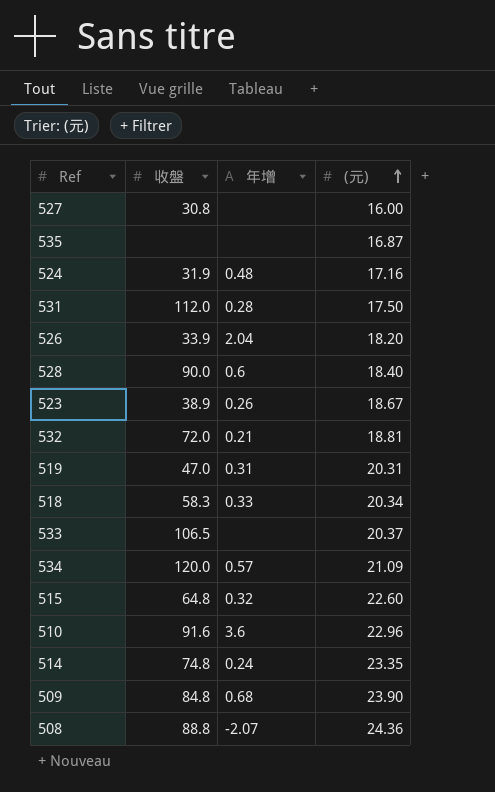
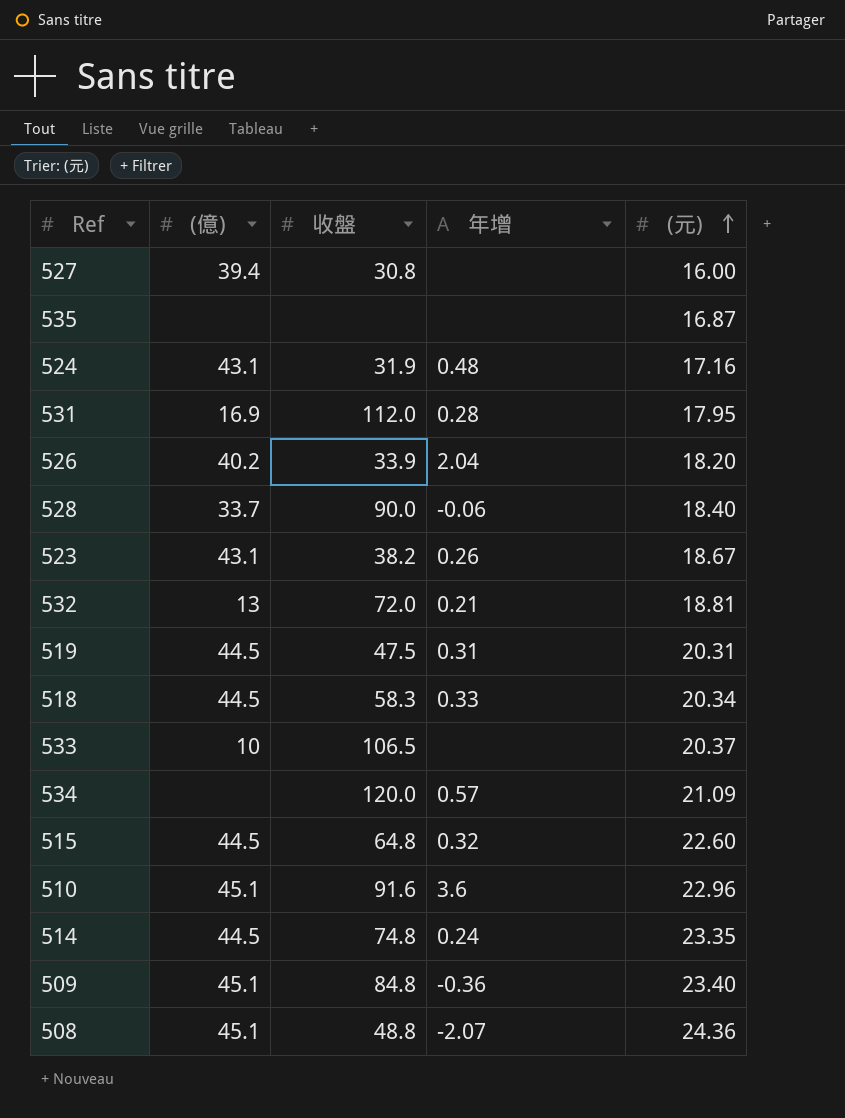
column (億) | position: none -> 2
531 | (元): 17.50 -> 17.95
528 | 年增: 0.6 -> -0.06
523 | 收盤: 38.9 -> 38.2
519 | 收盤: 47.0 -> 47.5
509 | 年增: 0.68 -> -0.36
509 | (元): 23.90 -> 23.40
508 | 收盤: 88.8 -> 48.8

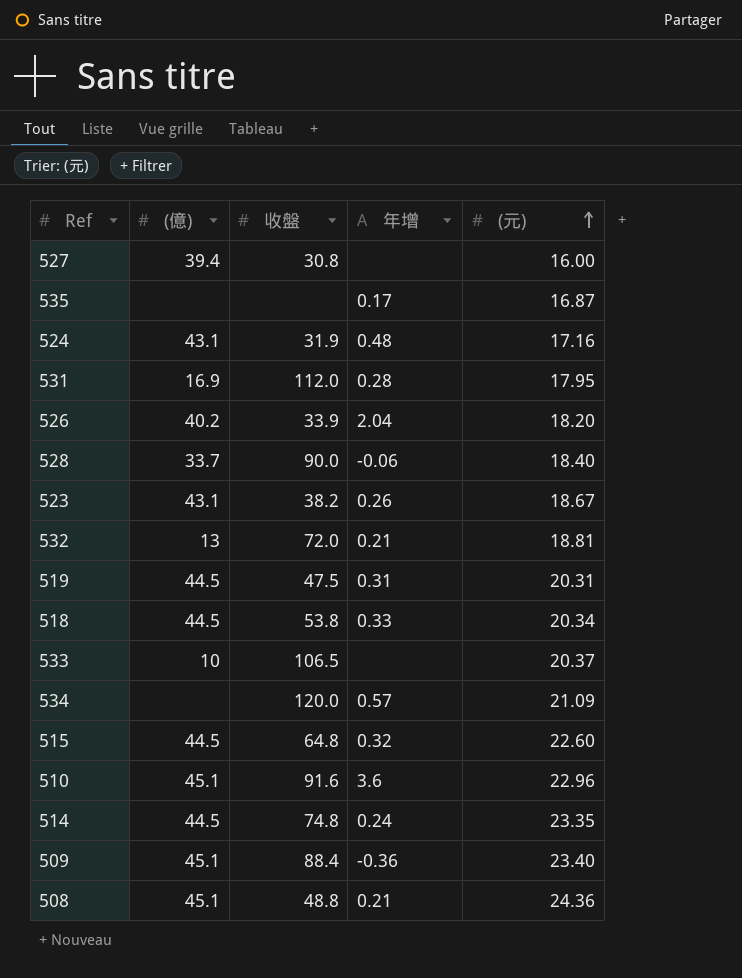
535 | 年增: none -> 0.17
518 | 收盤: 58.3 -> 53.8
509 | 收盤: 84.8 -> 88.4
508 | 年增: -2.07 -> 0.21

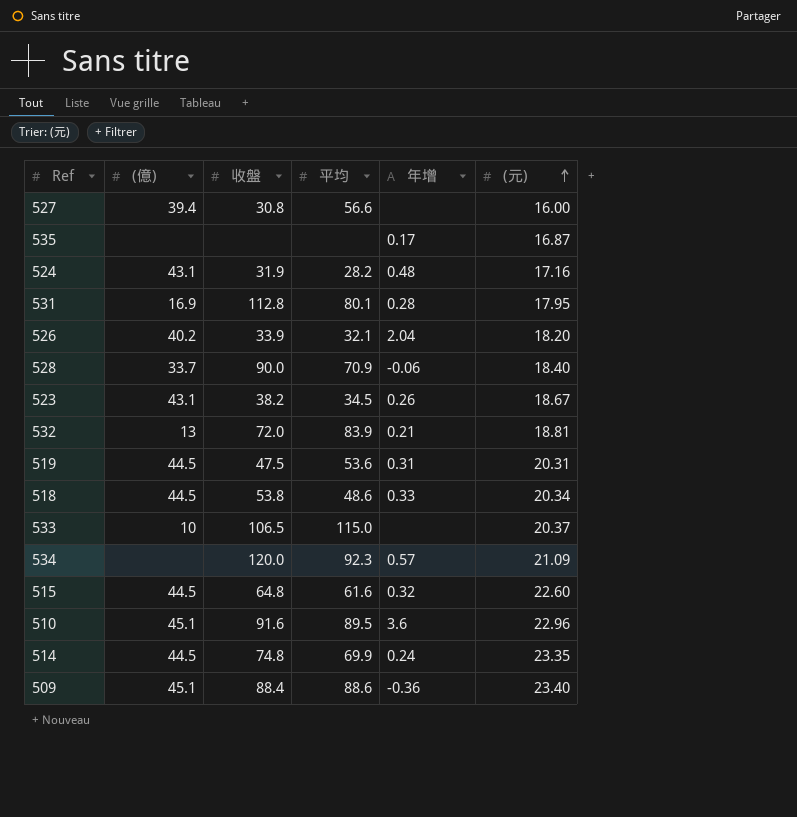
column 平均 | position: none -> 4
row 508: 45.1 | 48.8 | 0.21 | 24.36 -> none
531 | 收盤: 112.0 -> 112.8

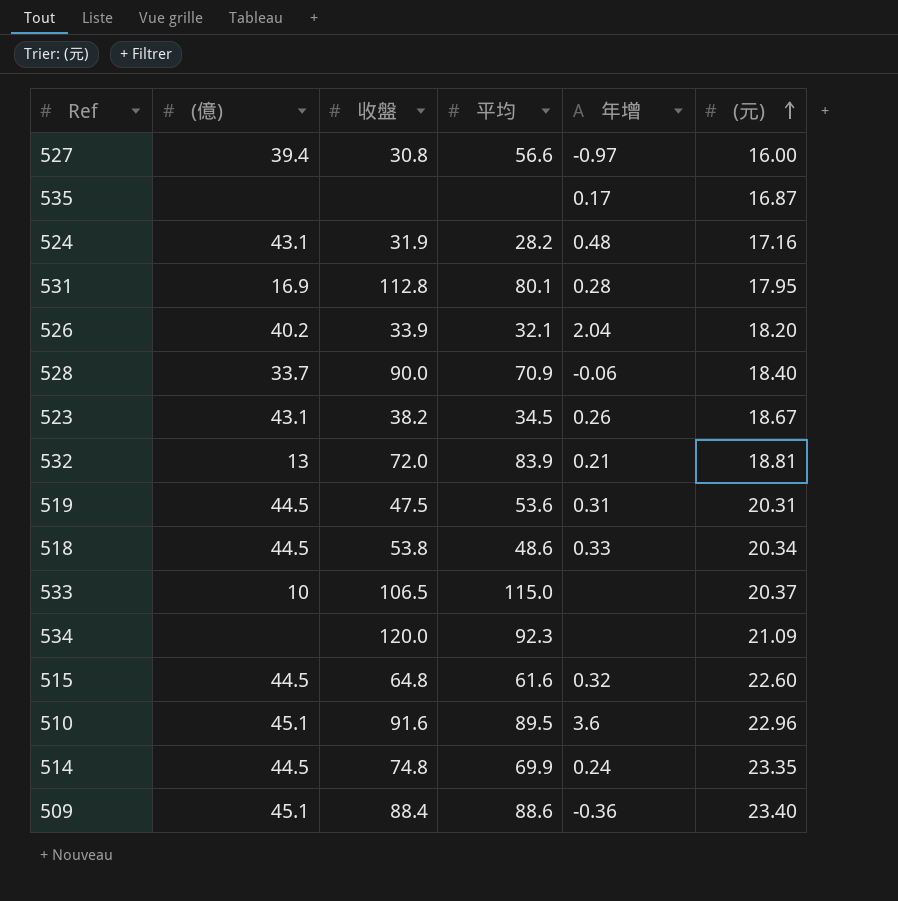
527 | 年增: none -> -0.97
534 | 年增: 0.57 -> none

